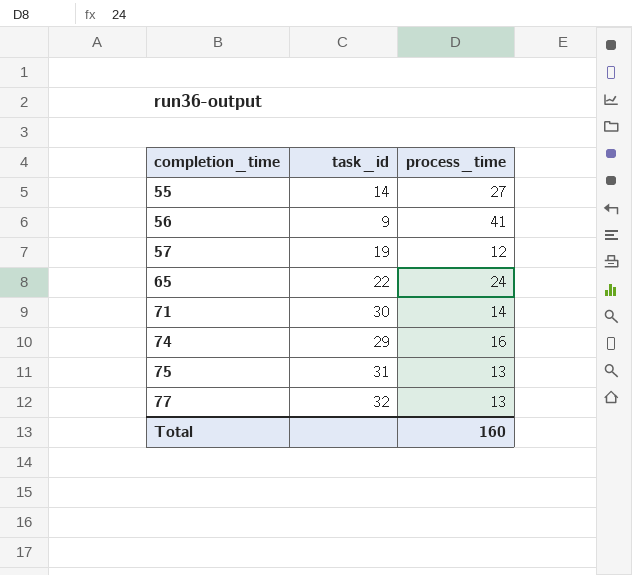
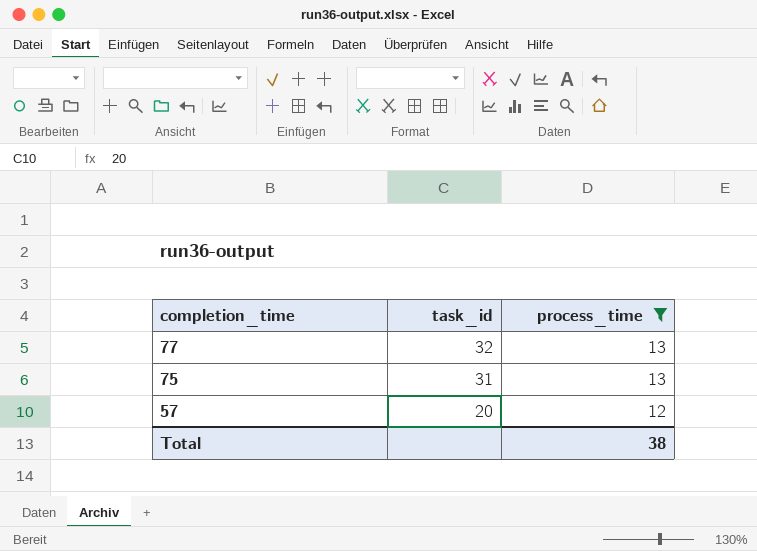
filter: none -> process_time <= 13
row order: completion_time ascending -> completion_time descending
57 | task_id: 19 -> 20
Total | process_time: 160 -> 38

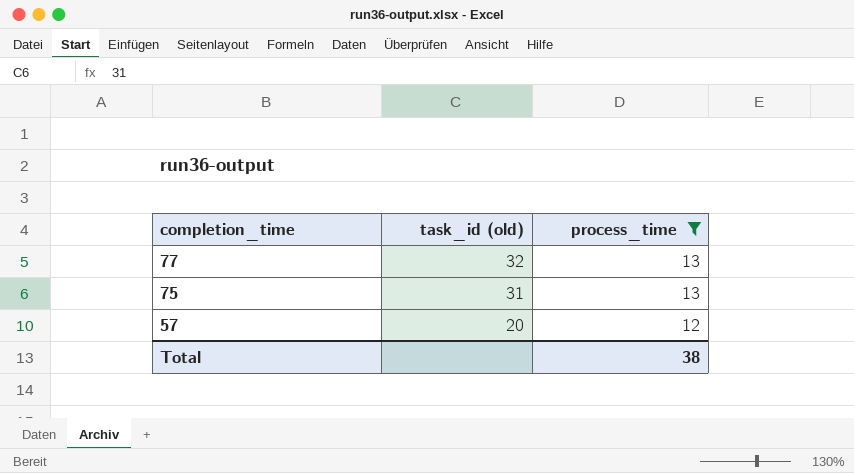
column name: task_id -> task_id (old)

